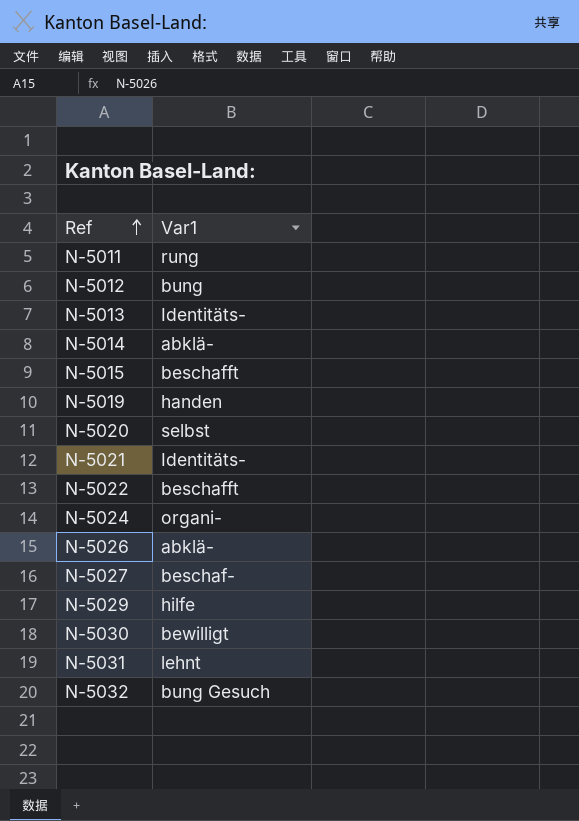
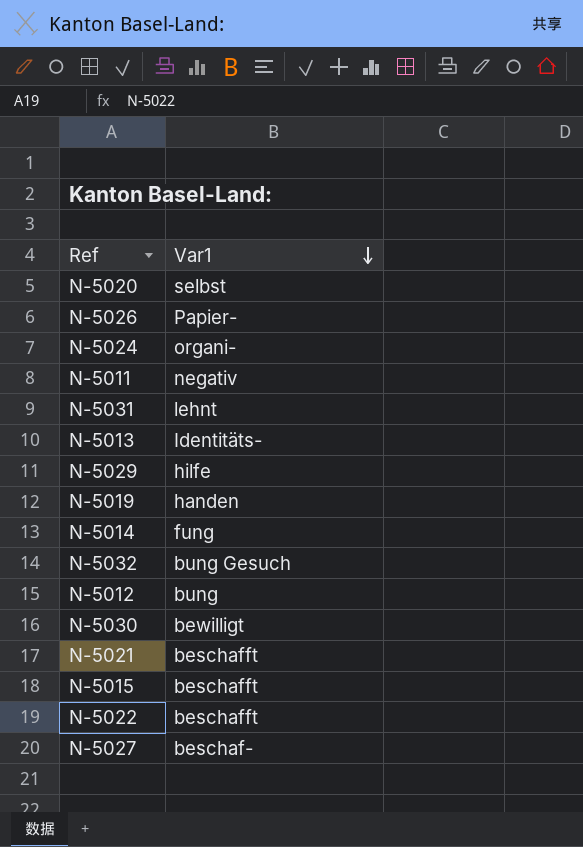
row order: Ref ascending -> Var1 descending
N-5026 | Var1: abklä- -> Papier-
N-5011 | Var1: rung -> negativ
N-5014 | Var1: abklä- -> fung
N-5021 | Var1: Identitäts- -> beschafft

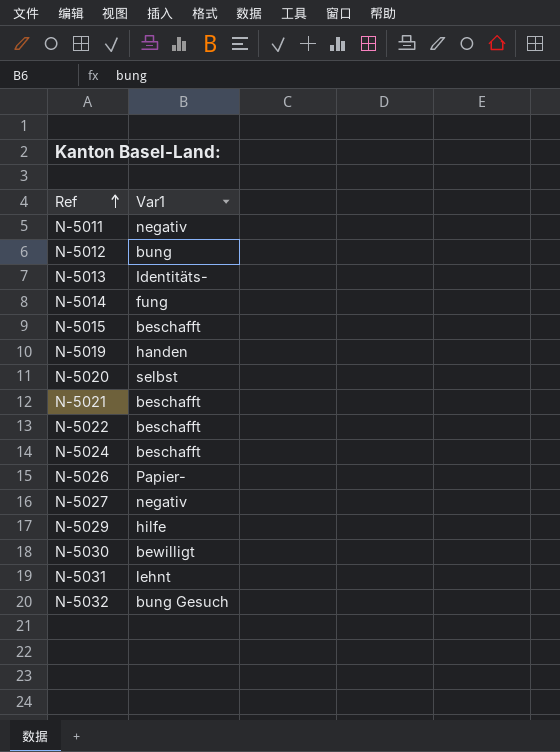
row order: Var1 descending -> Ref ascending
N-5024 | Var1: organi- -> beschafft
N-5027 | Var1: beschaf- -> negativ

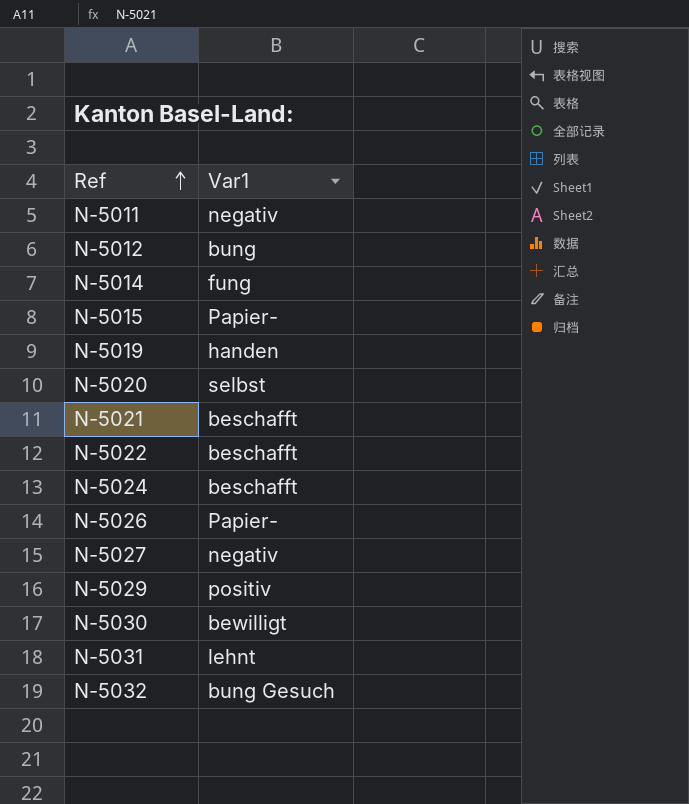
row N-5013: Identitäts- -> none
N-5015 | Var1: beschafft -> Papier-
N-5029 | Var1: hilfe -> positiv

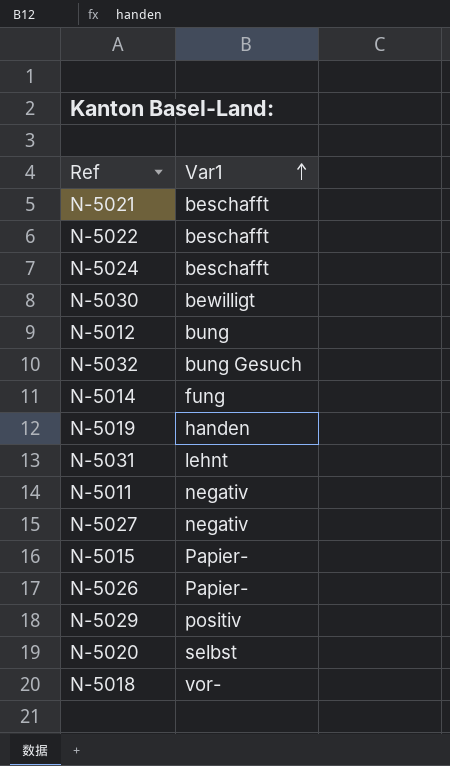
row order: Ref ascending -> Var1 ascending
row N-5018: none -> vor-

